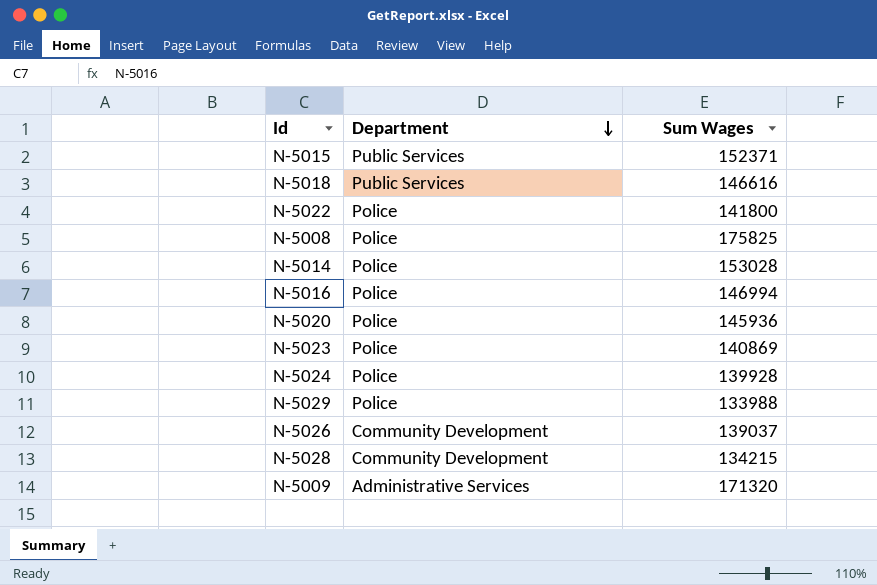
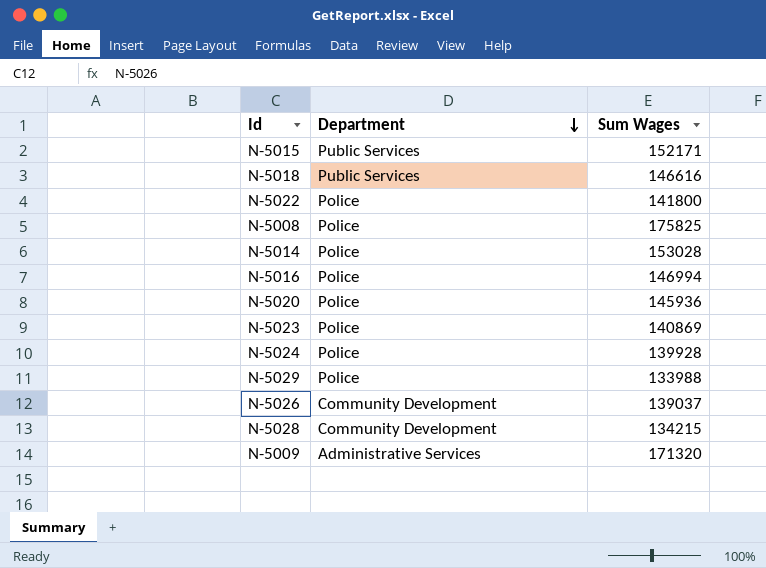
N-5015 | Sum Wages: 152371 -> 152171

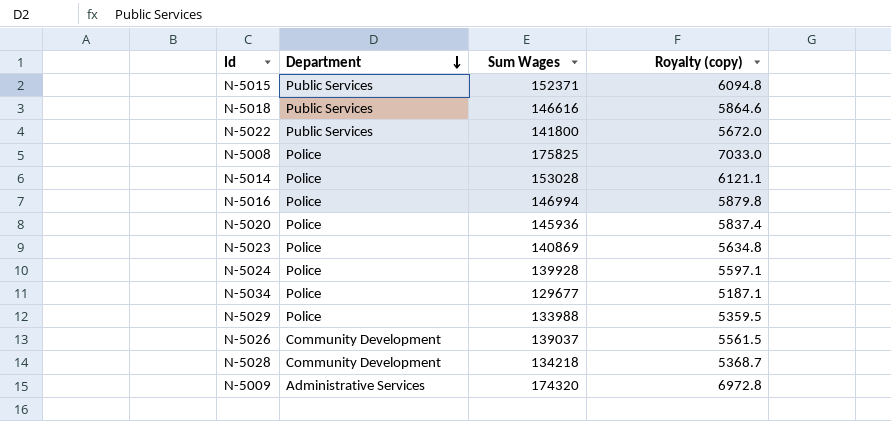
column Royalty (copy) | formula: none -> [Sum Wages] * 0.04
N-5015 | Sum Wages: 152171 -> 152371
N-5022 | Department: Police -> Public Services
row N-5034: none -> Police | 129677 | 5187.1
N-5028 | Sum Wages: 134215 -> 134218
N-5009 | Sum Wages: 171320 -> 174320

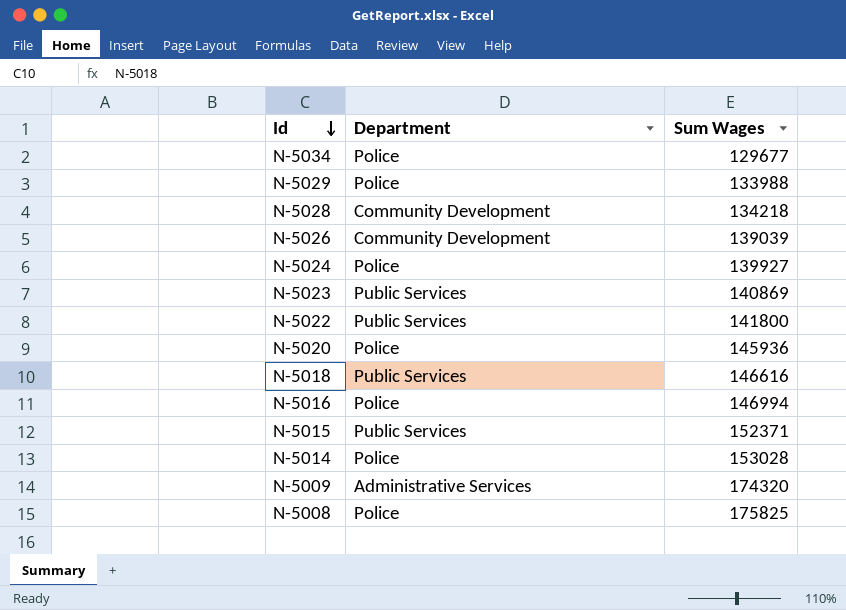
row order: Department descending -> Id descending
column Royalty (copy) | formula: [Sum Wages] * 0.04 -> none
N-5026 | Sum Wages: 139037 -> 139039
N-5024 | Sum Wages: 139928 -> 139927
N-5023 | Department: Police -> Public Services

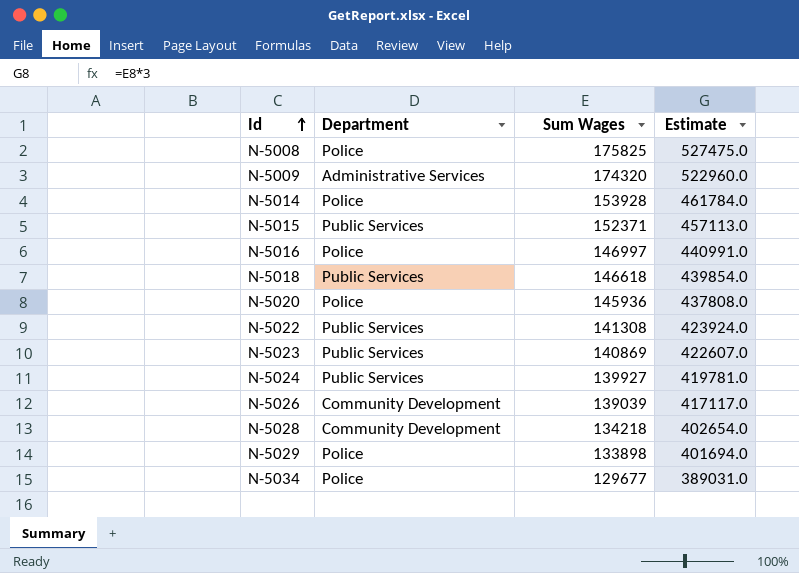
row order: Id descending -> Id ascending
column Estimate | formula: none -> [Sum Wages] * 3
N-5014 | Sum Wages: 153028 -> 153928
N-5016 | Sum Wages: 146994 -> 146997
N-5018 | Sum Wages: 146616 -> 146618
N-5022 | Sum Wages: 141800 -> 141308
N-5024 | Department: Police -> Public Services
N-5029 | Sum Wages: 133988 -> 133898

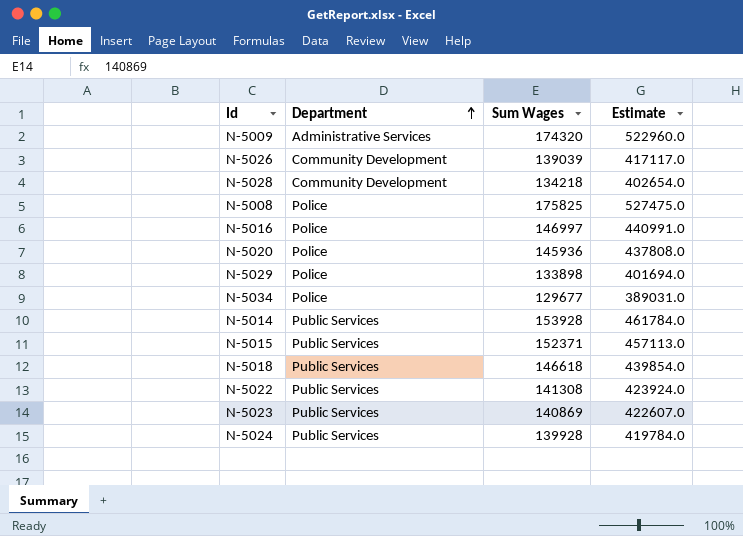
row order: Id ascending -> Department ascending
N-5014 | Department: Police -> Public Services
N-5024 | Sum Wages: 139927 -> 139928
N-5024 | Estimate: 419781.0 -> 419784.0

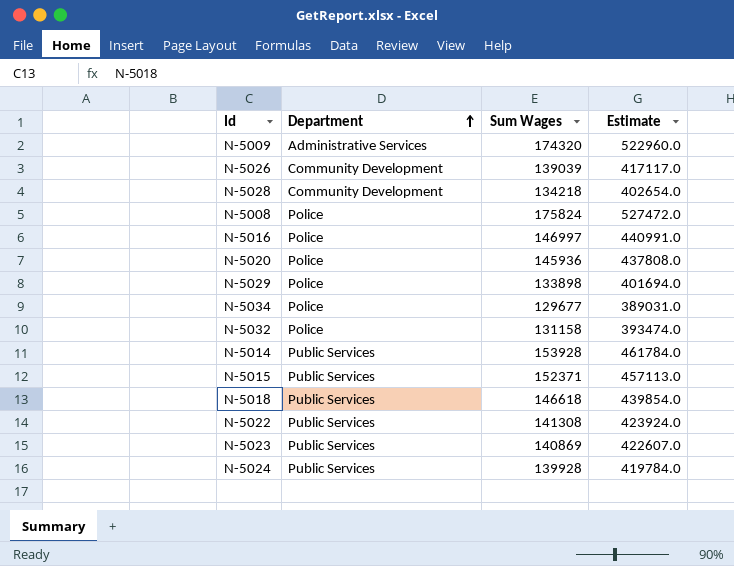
N-5008 | Sum Wages: 175825 -> 175824
N-5008 | Estimate: 527475.0 -> 527472.0
row N-5032: none -> Police | 131158 | 393474.0

